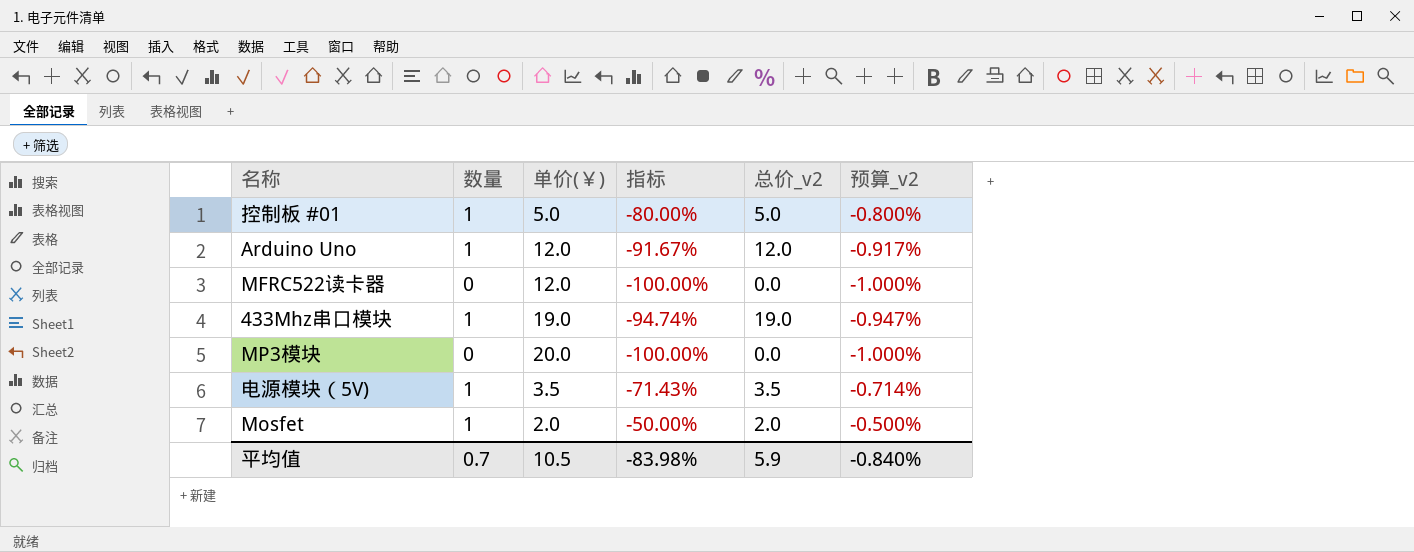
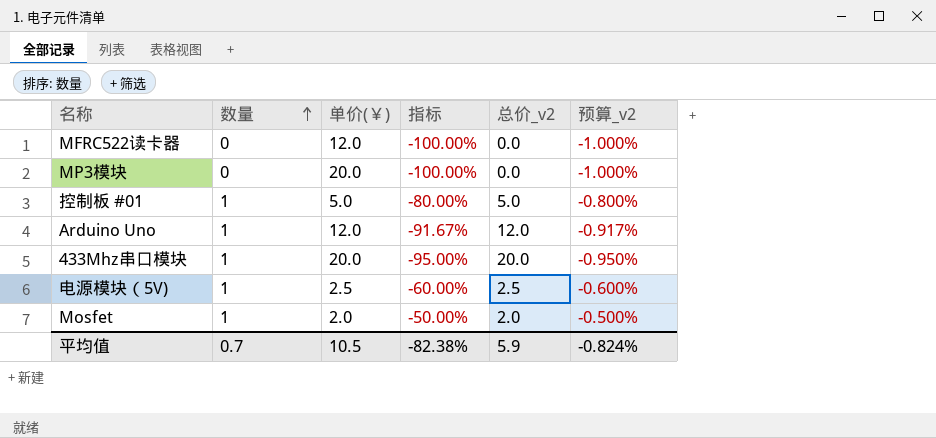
row order: none -> 数量 ascending
433Mhz串口模块 | 单价(￥): 19.0 -> 20.0
433Mhz串口模块 | 指标: -94.74% -> -95.00%
433Mhz串口模块 | 总价_v2: 19.0 -> 20.0
433Mhz串口模块 | 预算_v2: -0.947% -> -0.950%
电源模块（5V) | 单价(￥): 3.5 -> 2.5
电源模块（5V) | 指标: -71.43% -> -60.00%
电源模块（5V) | 总价_v2: 3.5 -> 2.5
电源模块（5V) | 预算_v2: -0.714% -> -0.600%
平均值 | 指标: -83.98% -> -82.38%
平均值 | 预算_v2: -0.840% -> -0.824%

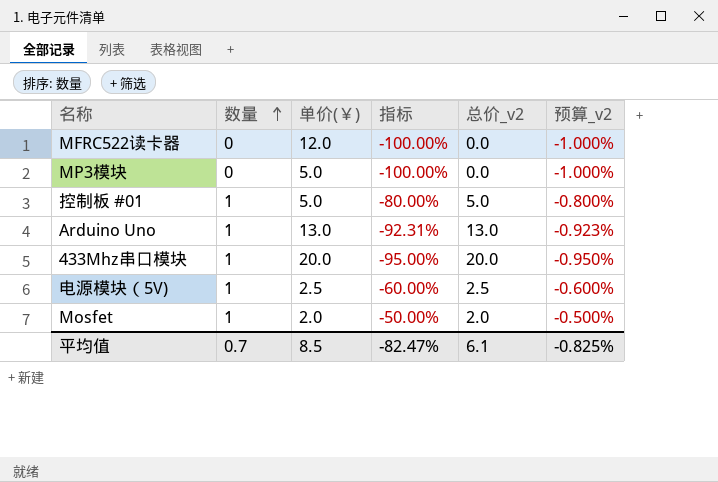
MP3模块 | 单价(￥): 20.0 -> 5.0
Arduino Uno | 单价(￥): 12.0 -> 13.0
Arduino Uno | 指标: -91.67% -> -92.31%
Arduino Uno | 总价_v2: 12.0 -> 13.0
Arduino Uno | 预算_v2: -0.917% -> -0.923%
平均值 | 单价(￥): 10.5 -> 8.5
平均值 | 指标: -82.38% -> -82.47%
平均值 | 总价_v2: 5.9 -> 6.1
平均值 | 预算_v2: -0.824% -> -0.825%

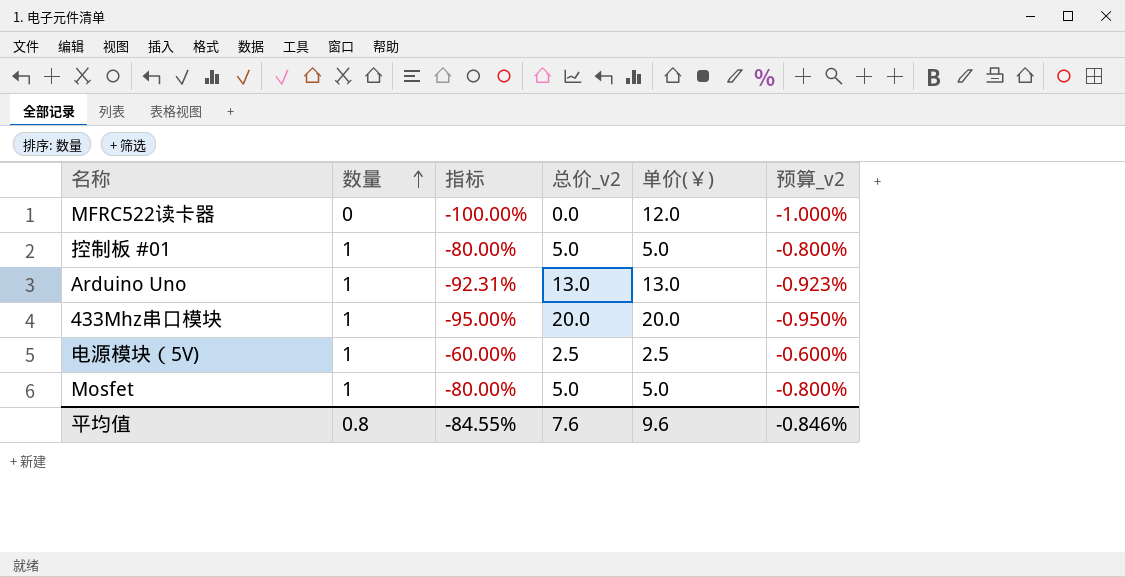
column 单价(￥) | position: 3 -> 5
row MP3模块: 0 | 5.0 | -100.00% | 0.0 | -1.000% -> none
Mosfet | 指标: -50.00% -> -80.00%
Mosfet | 总价_v2: 2.0 -> 5.0
Mosfet | 单价(￥): 2.0 -> 5.0
Mosfet | 预算_v2: -0.500% -> -0.800%
平均值 | 数量: 0.7 -> 0.8
平均值 | 指标: -82.47% -> -84.55%
平均值 | 总价_v2: 6.1 -> 7.6
平均值 | 单价(￥): 8.5 -> 9.6
平均值 | 预算_v2: -0.825% -> -0.846%

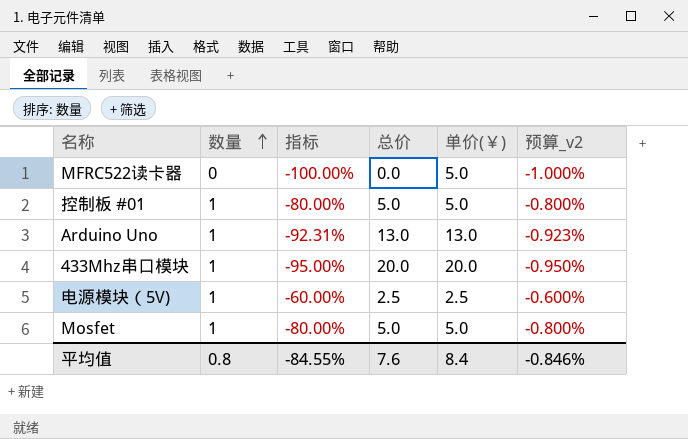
column name: 总价_v2 -> 总价
MFRC522读卡器 | 单价(￥): 12.0 -> 5.0
平均值 | 单价(￥): 9.6 -> 8.4

